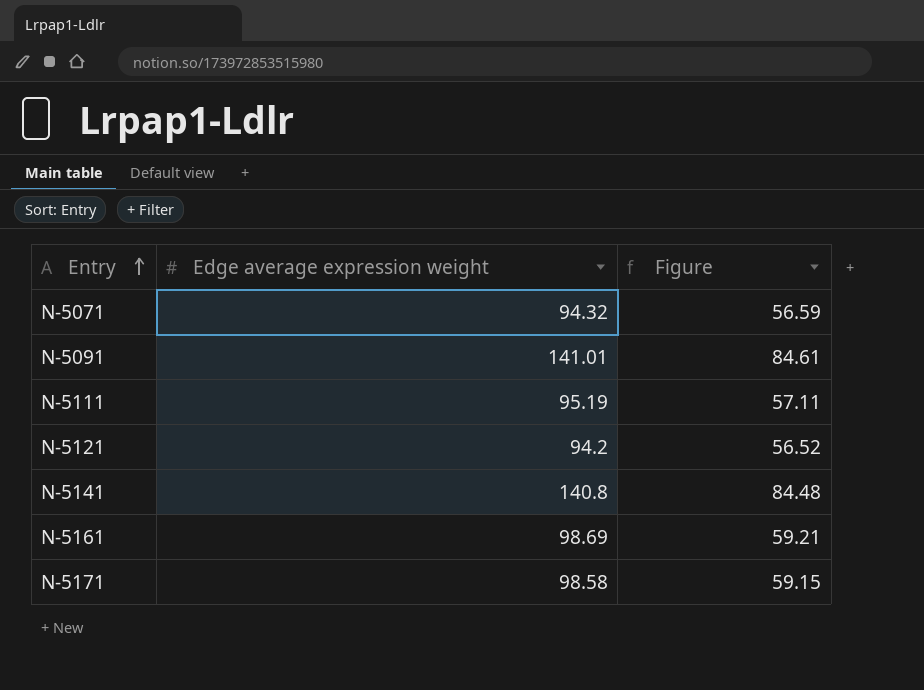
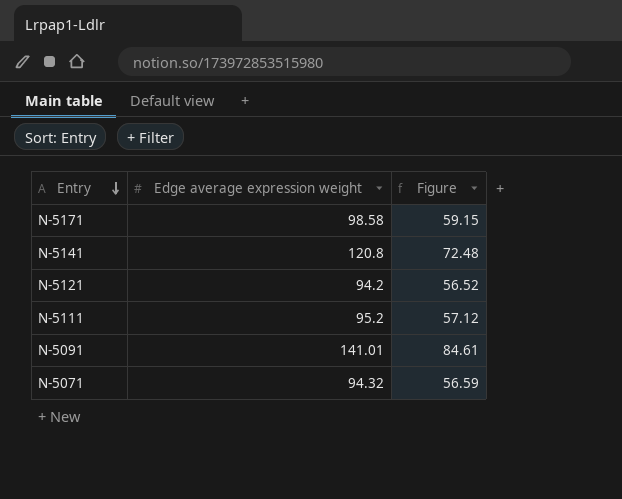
row order: Entry ascending -> Entry descending
row N-5161: 98.69 | 59.21 -> none
N-5141 | Edge average expression weight: 140.8 -> 120.8
N-5141 | Figure: 84.48 -> 72.48
N-5111 | Edge average expression weight: 95.19 -> 95.2
N-5111 | Figure: 57.11 -> 57.12

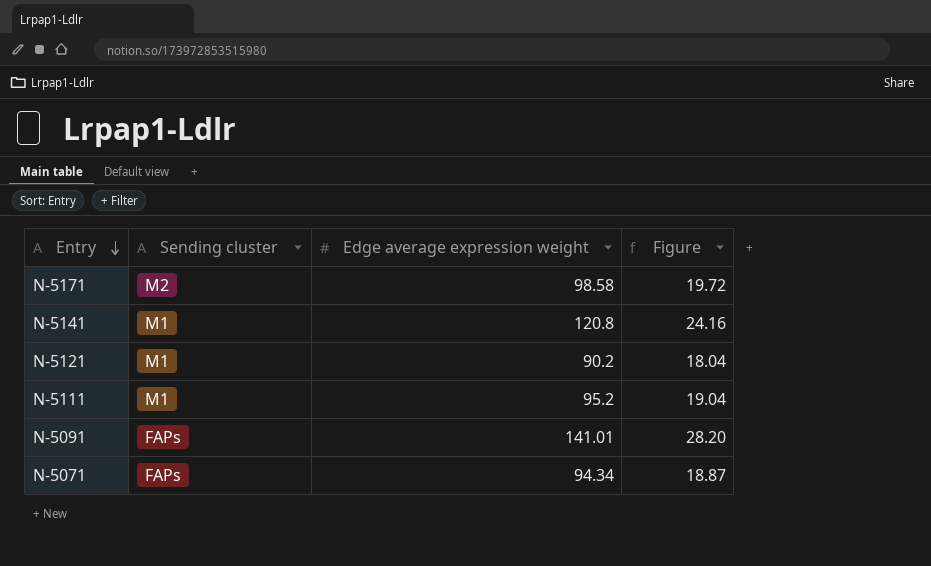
column Sending cluster | position: none -> 2
column Figure | formula: [Edge average expression weight] * 0.6 -> [Edge average expression weight] * 0.2
N-5121 | Edge average expression weight: 94.2 -> 90.2
N-5071 | Edge average expression weight: 94.32 -> 94.34

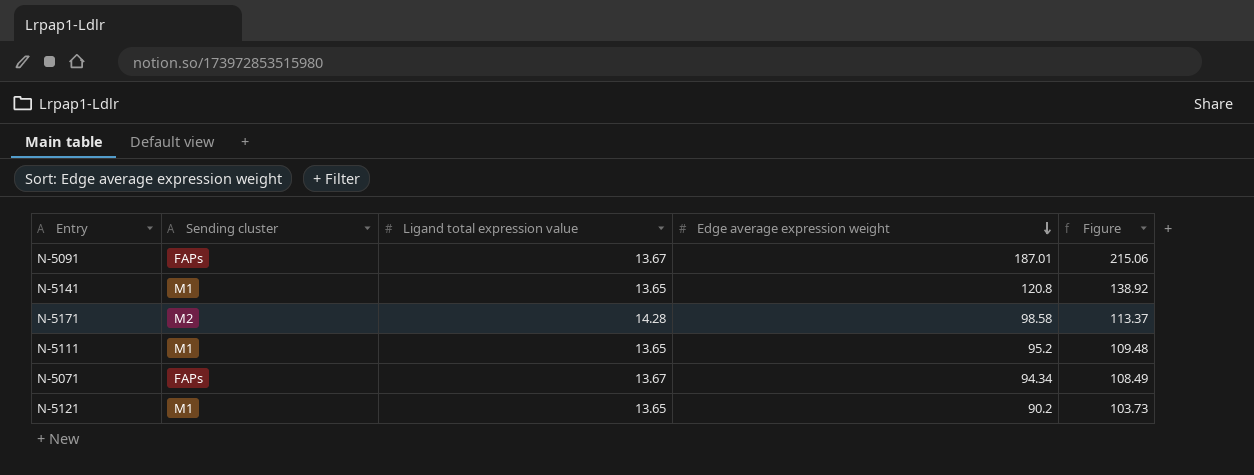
row order: Entry descending -> Edge average expression weight descending
column Ligand total expression value | position: none -> 3
column Figure | formula: [Edge average expression weight] * 0.2 -> [Edge average expression weight] * 1.15
N-5091 | Edge average expression weight: 141.01 -> 187.01

